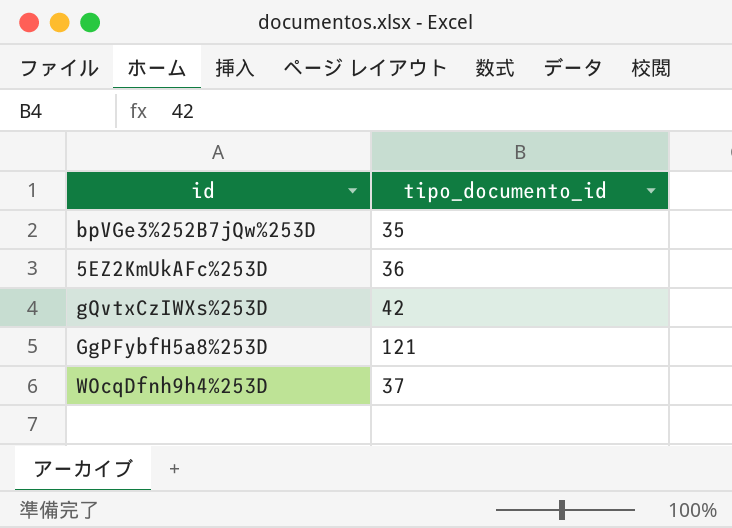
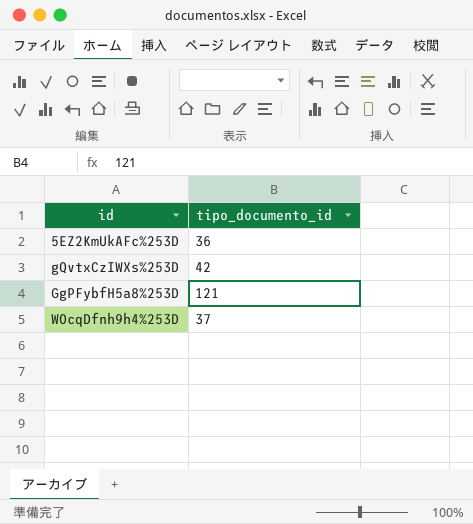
row bpVGe3%252B7jQw%253D: 35 -> none

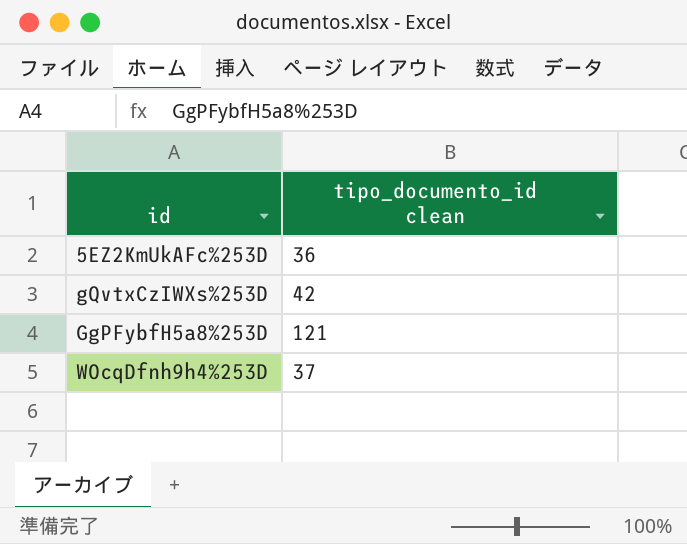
column name: tipo_documento_id -> tipo_documento_id clean

